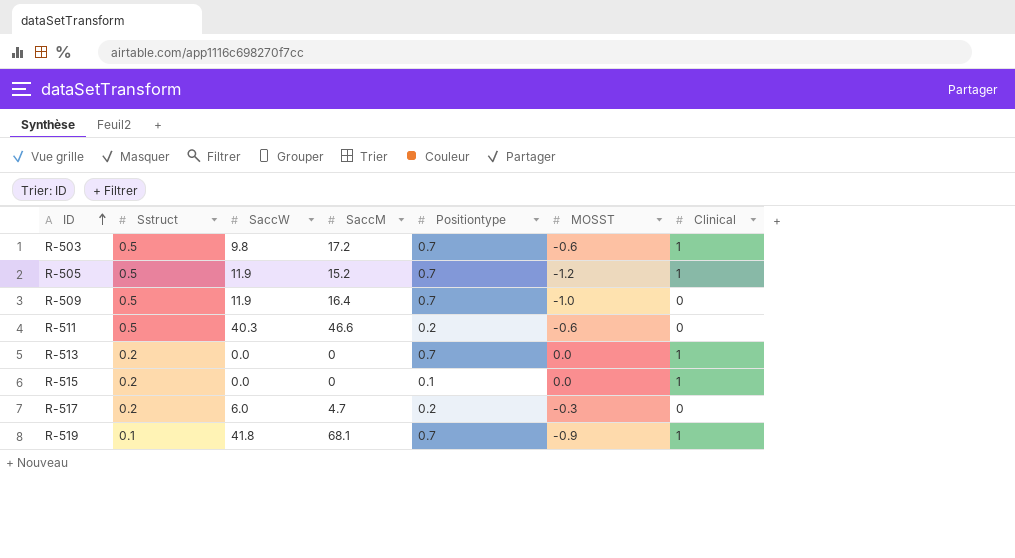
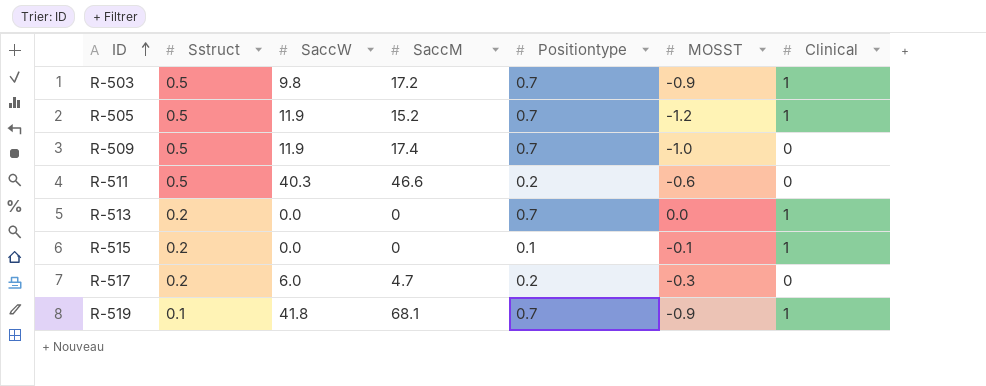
R-503 | MOSST: -0.6 -> -0.9
R-509 | SaccM: 16.4 -> 17.4
R-515 | MOSST: 0.0 -> -0.1

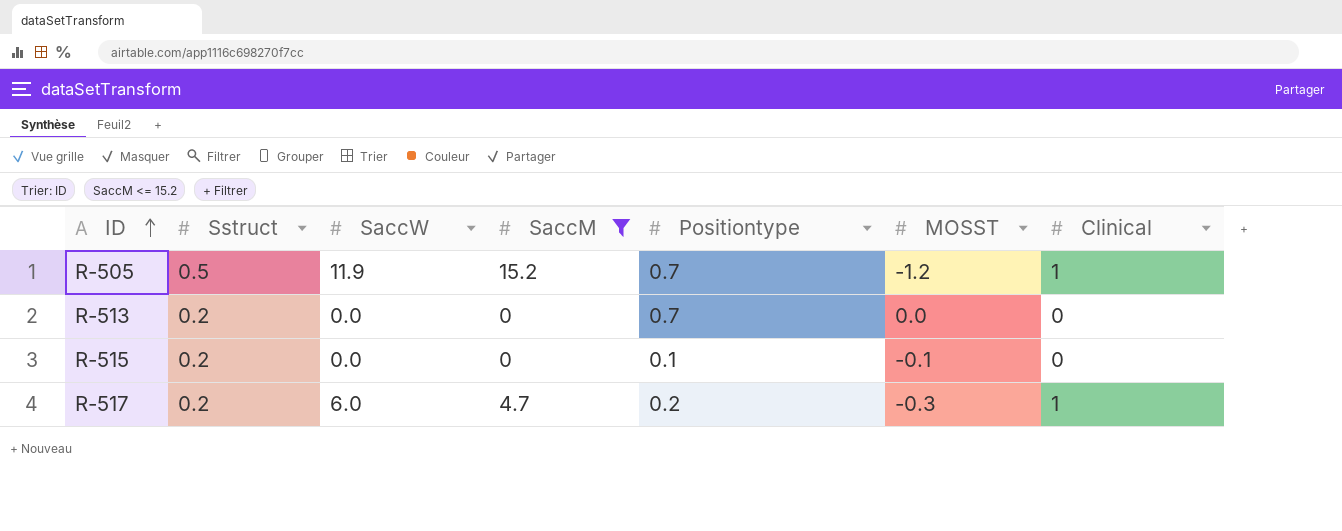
filter: none -> SaccM <= 15.2
R-513 | Clinical: 1 -> 0
R-515 | Clinical: 1 -> 0
R-517 | Clinical: 0 -> 1

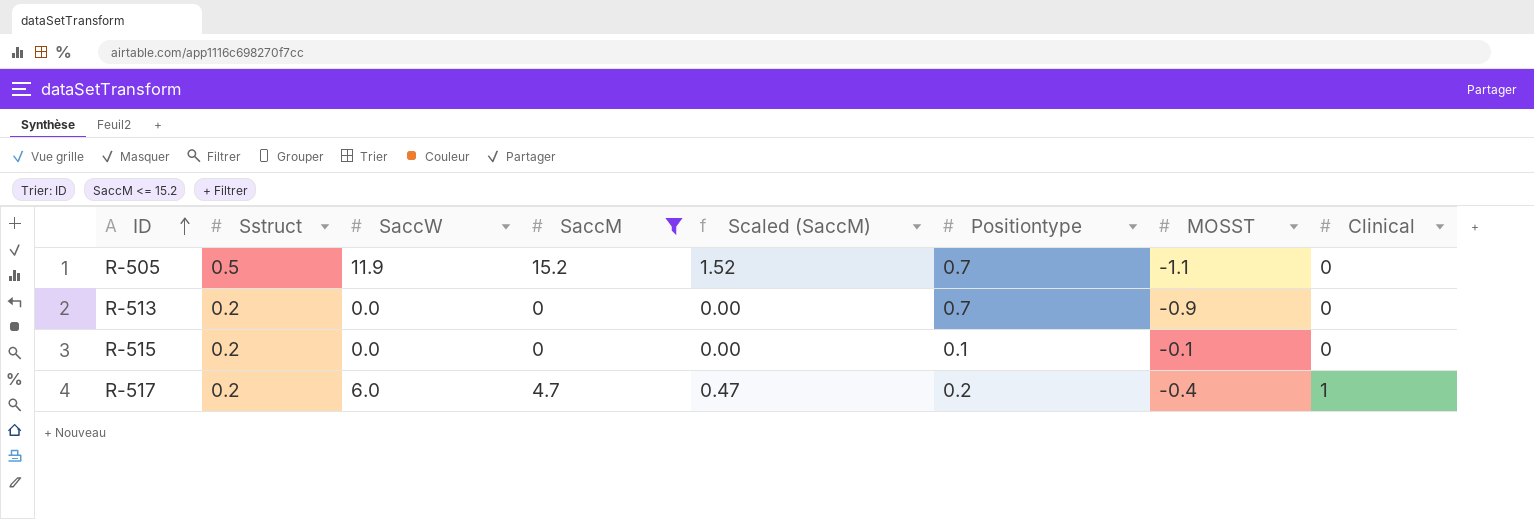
column Scaled (SaccM) | formula: none -> [SaccM] * 0.1
R-505 | MOSST: -1.2 -> -1.1
R-505 | Clinical: 1 -> 0
R-513 | MOSST: 0.0 -> -0.9
R-517 | MOSST: -0.3 -> -0.4

